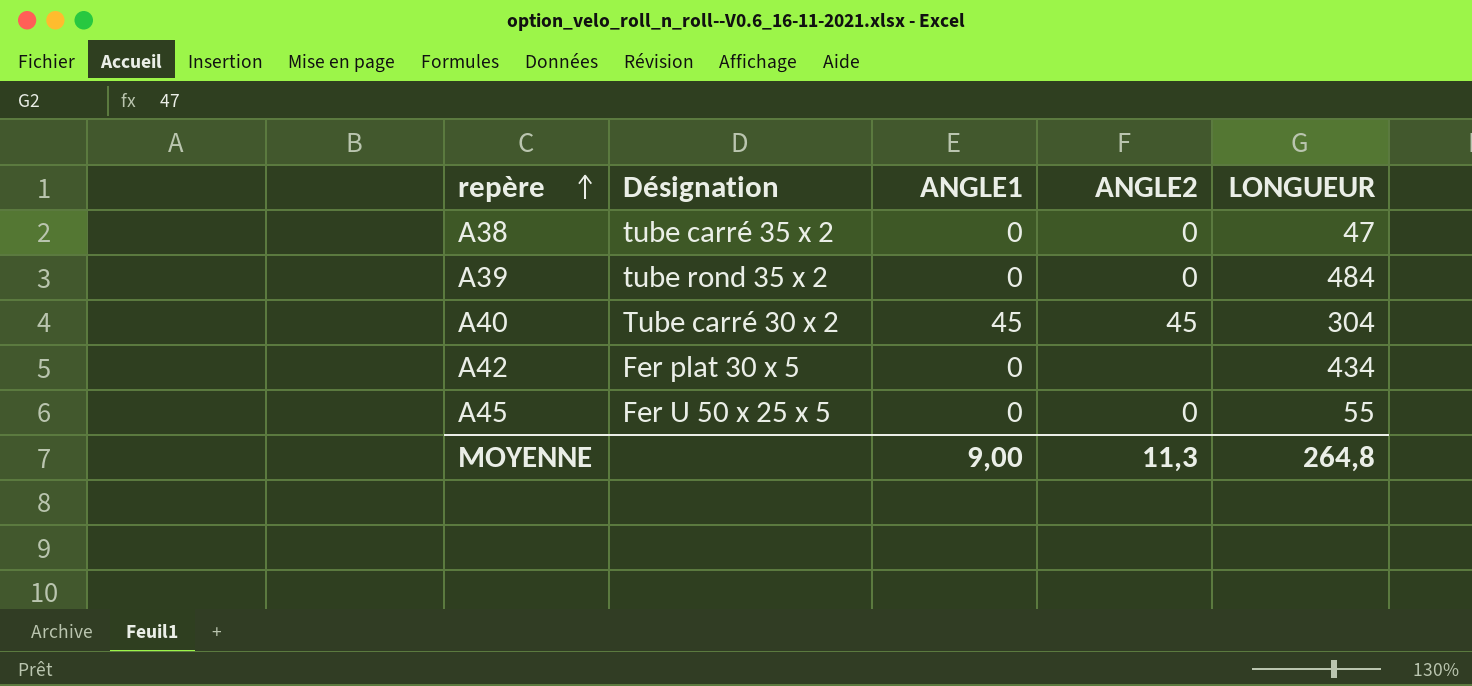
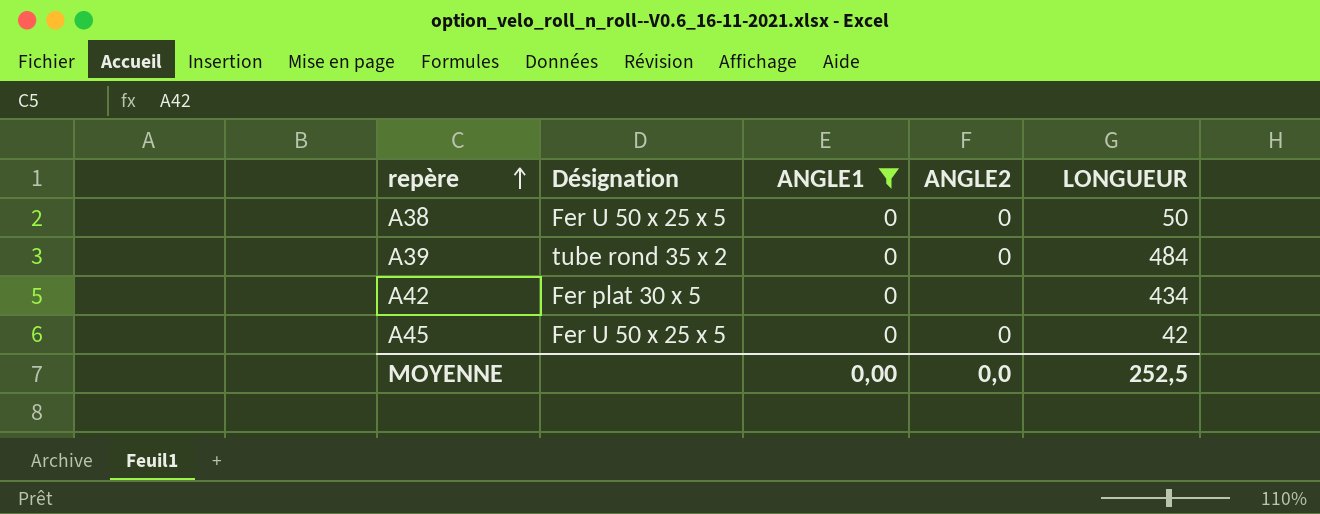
filter: none -> ANGLE1 = 0
A38 | Désignation: tube carré 35 x 2 -> Fer U 50 x 25 x 5
A38 | LONGUEUR: 47 -> 50
A45 | LONGUEUR: 55 -> 42
MOYENNE | ANGLE1: 9,00 -> 0,00
MOYENNE | ANGLE2: 11,3 -> 0,0
MOYENNE | LONGUEUR: 264,8 -> 252,5

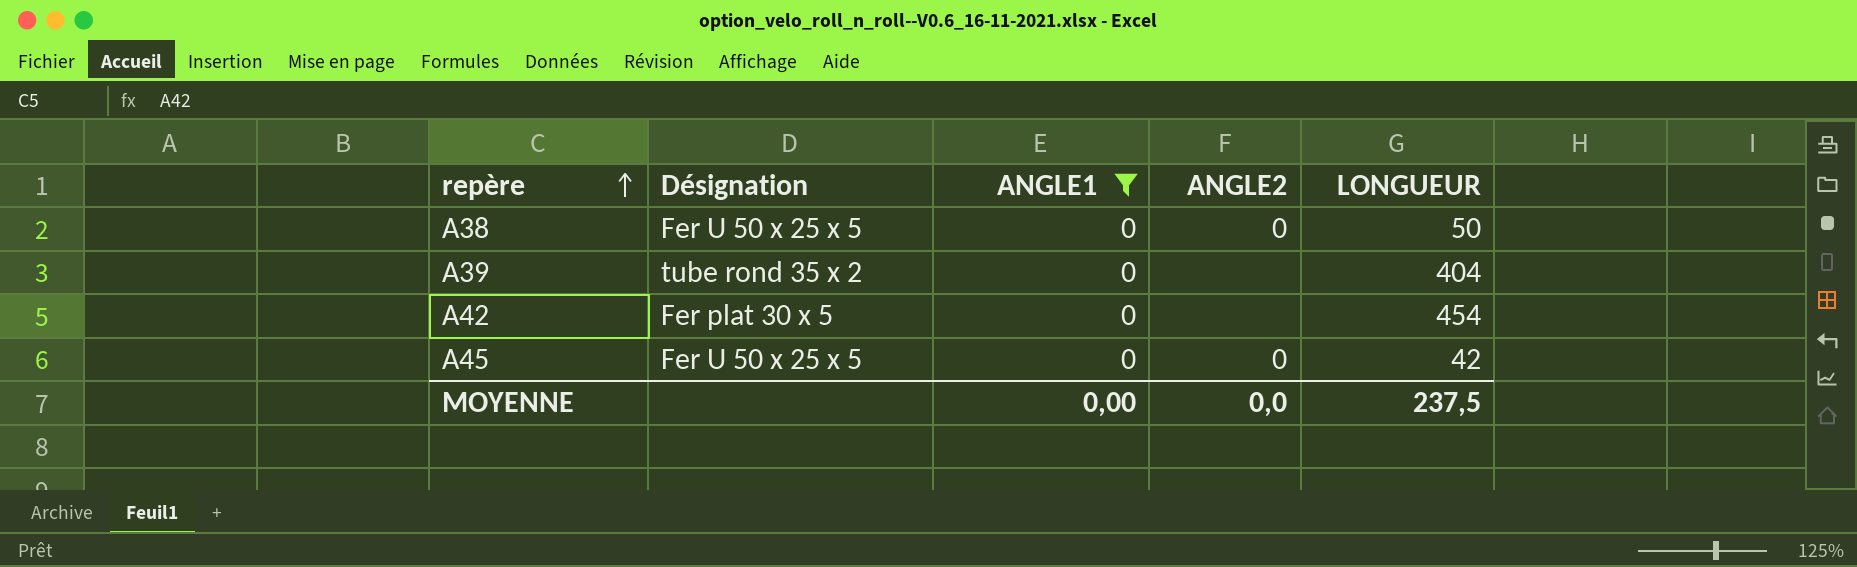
A39 | ANGLE2: 0 -> none
A39 | LONGUEUR: 484 -> 404
A42 | LONGUEUR: 434 -> 454
MOYENNE | LONGUEUR: 252,5 -> 237,5

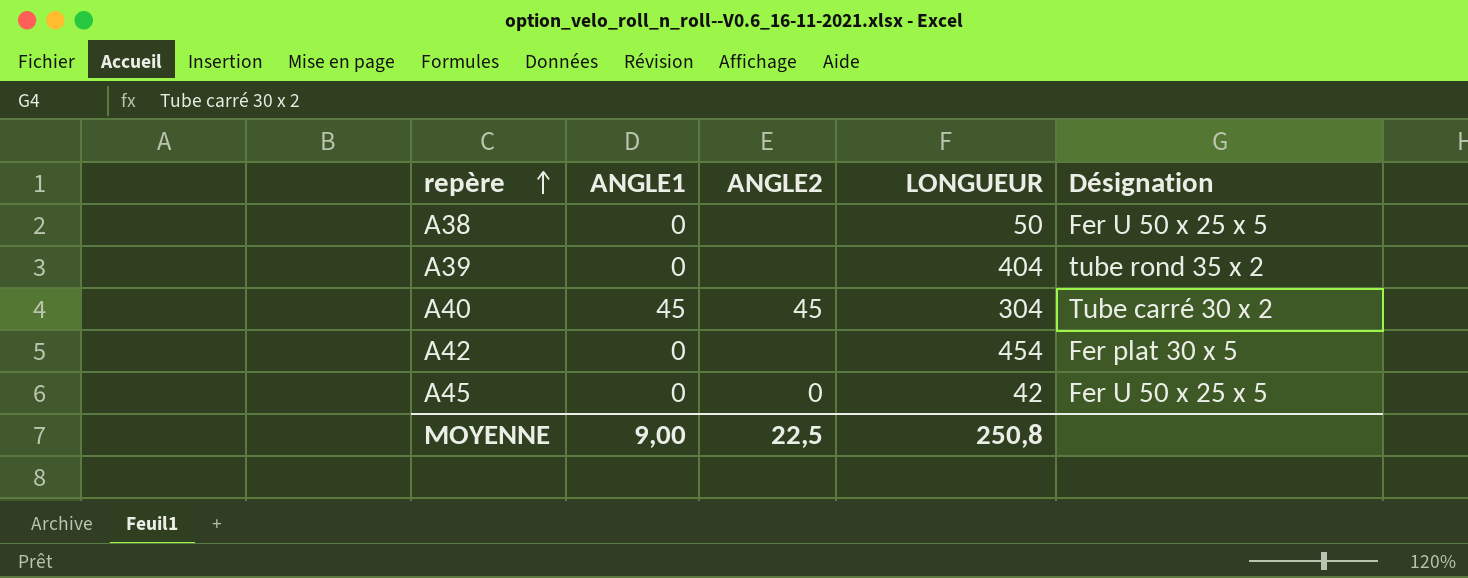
filter: ANGLE1 = 0 -> none
column Désignation | position: 2 -> 5
A38 | ANGLE2: 0 -> none
MOYENNE | ANGLE1: 0,00 -> 9,00
MOYENNE | ANGLE2: 0,0 -> 22,5
MOYENNE | LONGUEUR: 237,5 -> 250,8

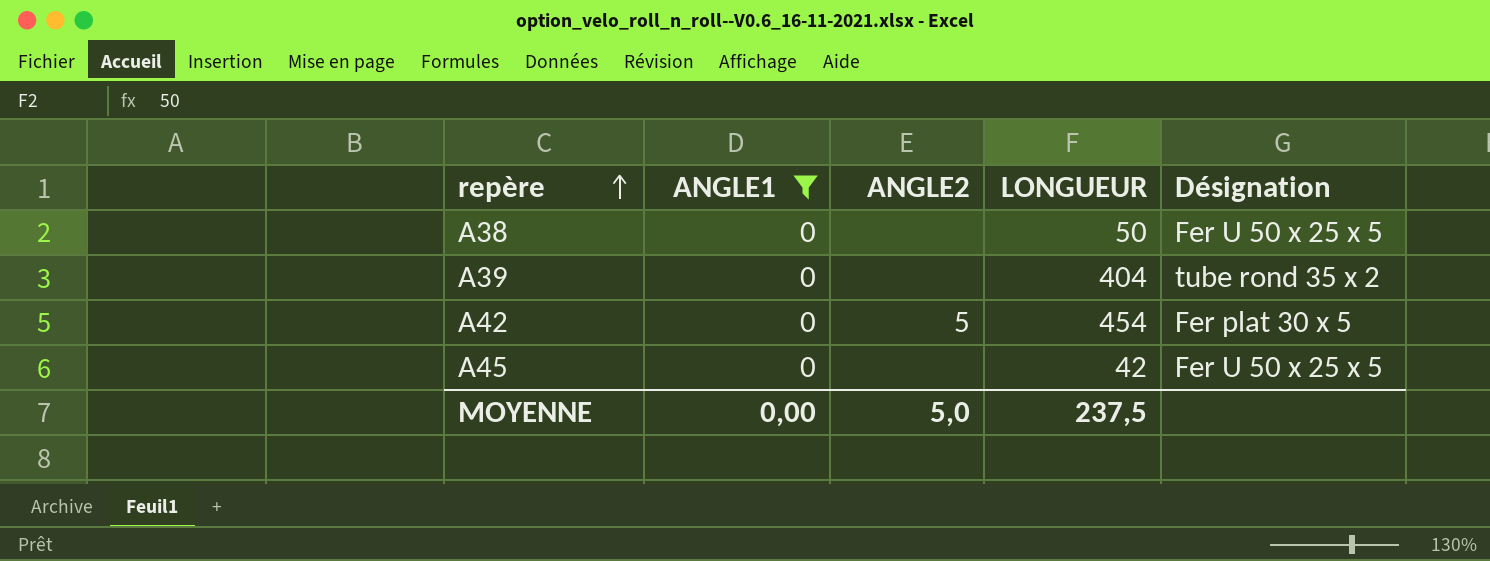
filter: none -> ANGLE1 = 0
A42 | ANGLE2: none -> 5
A45 | ANGLE2: 0 -> none
MOYENNE | ANGLE1: 9,00 -> 0,00
MOYENNE | ANGLE2: 22,5 -> 5,0
MOYENNE | LONGUEUR: 250,8 -> 237,5

